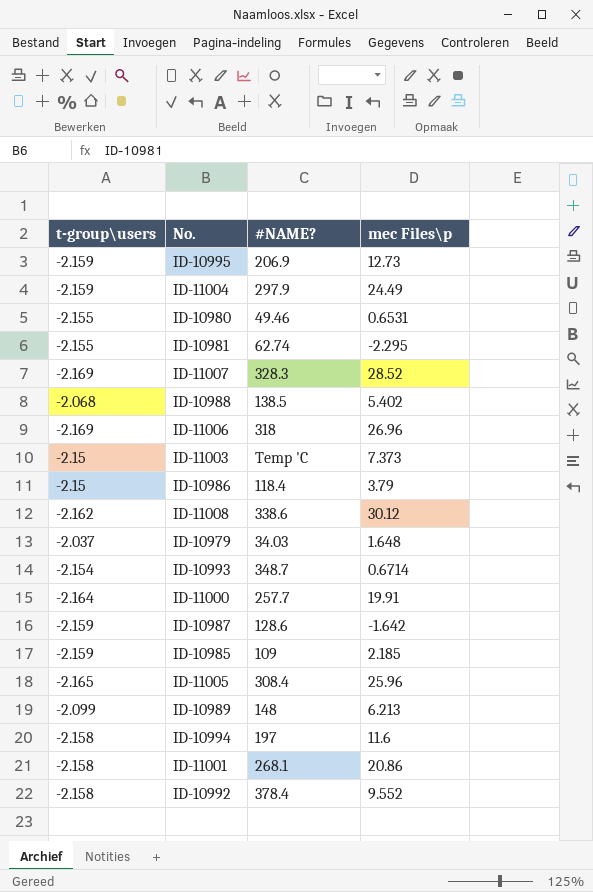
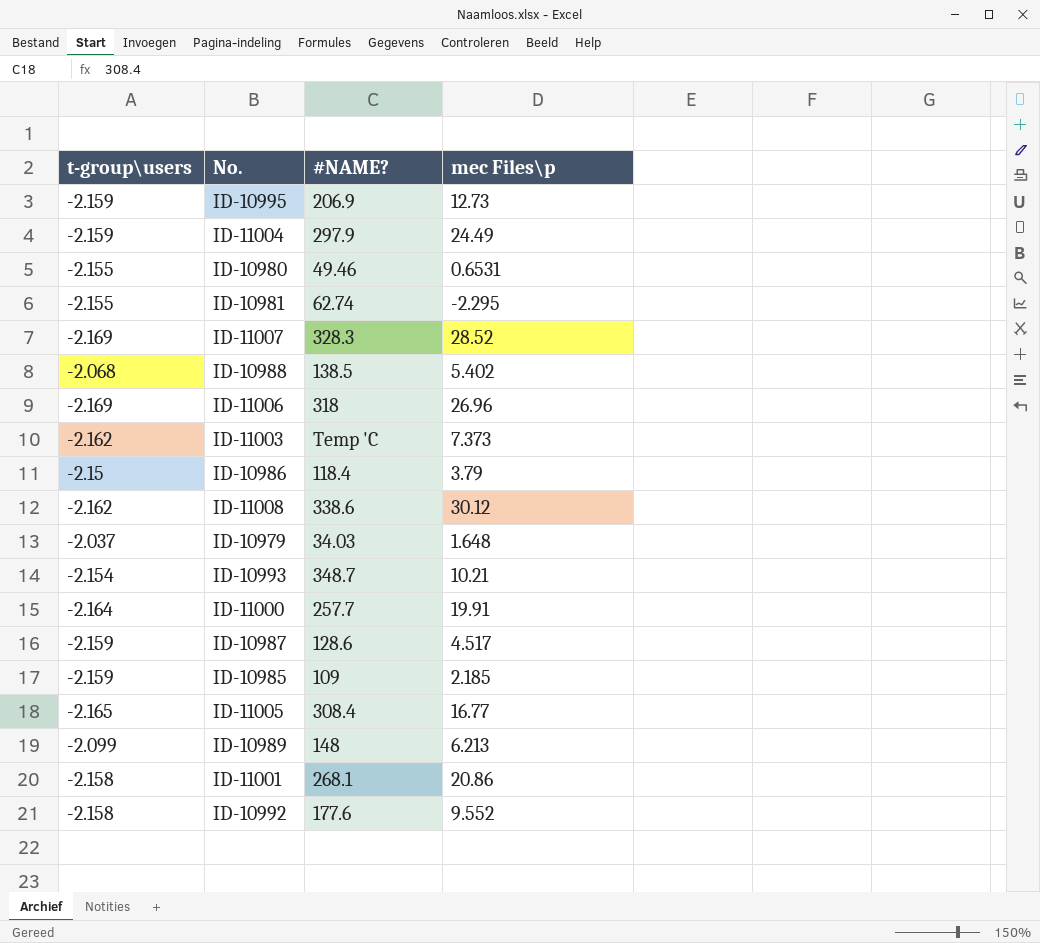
row ID-10994: -2.158 | 197 | 11.6 -> none
ID-11003 | t-group\users: -2.15 -> -2.162
ID-10993 | mec Files\p: 0.6714 -> 10.21
ID-10987 | mec Files\p: -1.642 -> 4.517
ID-11005 | mec Files\p: 25.96 -> 16.77
ID-10992 | #NAME?: 378.4 -> 177.6

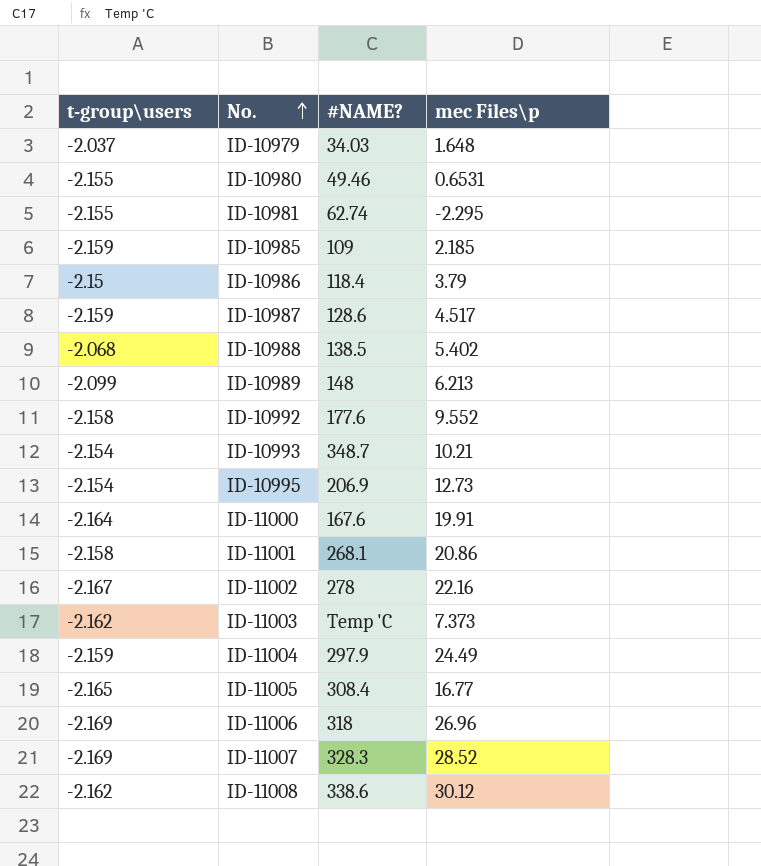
row order: none -> No. ascending
ID-10995 | t-group\users: -2.159 -> -2.154
ID-11000 | #NAME?: 257.7 -> 167.6
row ID-11002: none -> -2.167 | 278 | 22.16

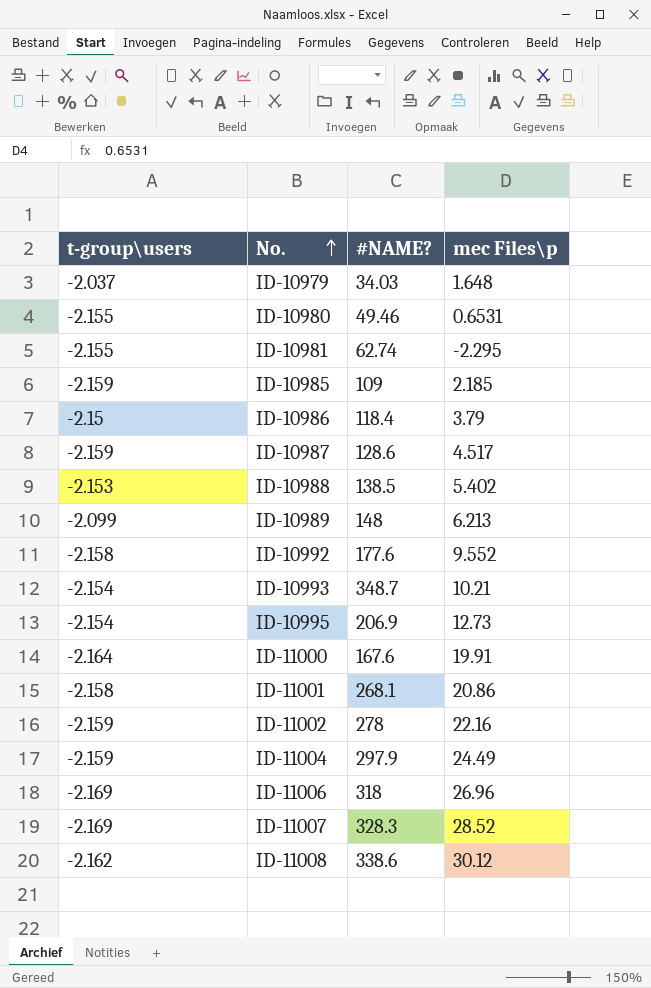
row ID-11003: -2.162 | Temp 'C | 7.373 -> none
row ID-11005: -2.165 | 308.4 | 16.77 -> none
ID-10988 | t-group\users: -2.068 -> -2.153
ID-11002 | t-group\users: -2.167 -> -2.159

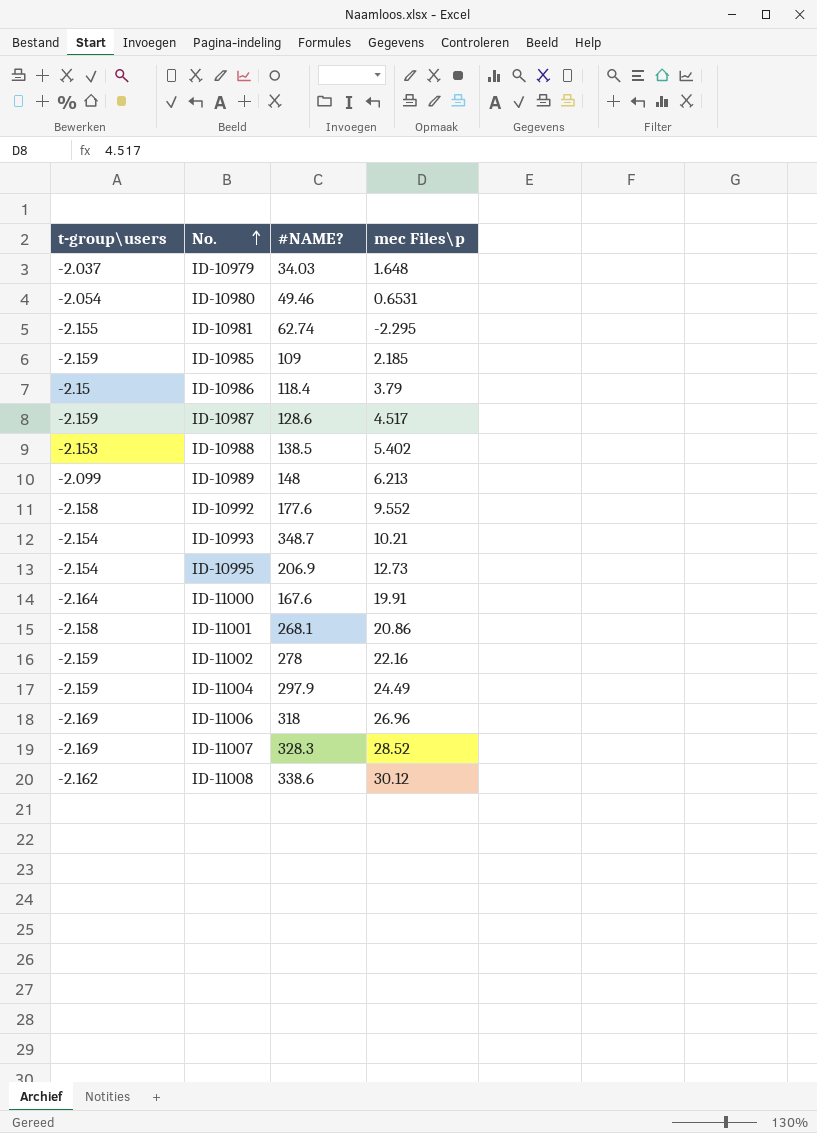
ID-10980 | t-group\users: -2.155 -> -2.054

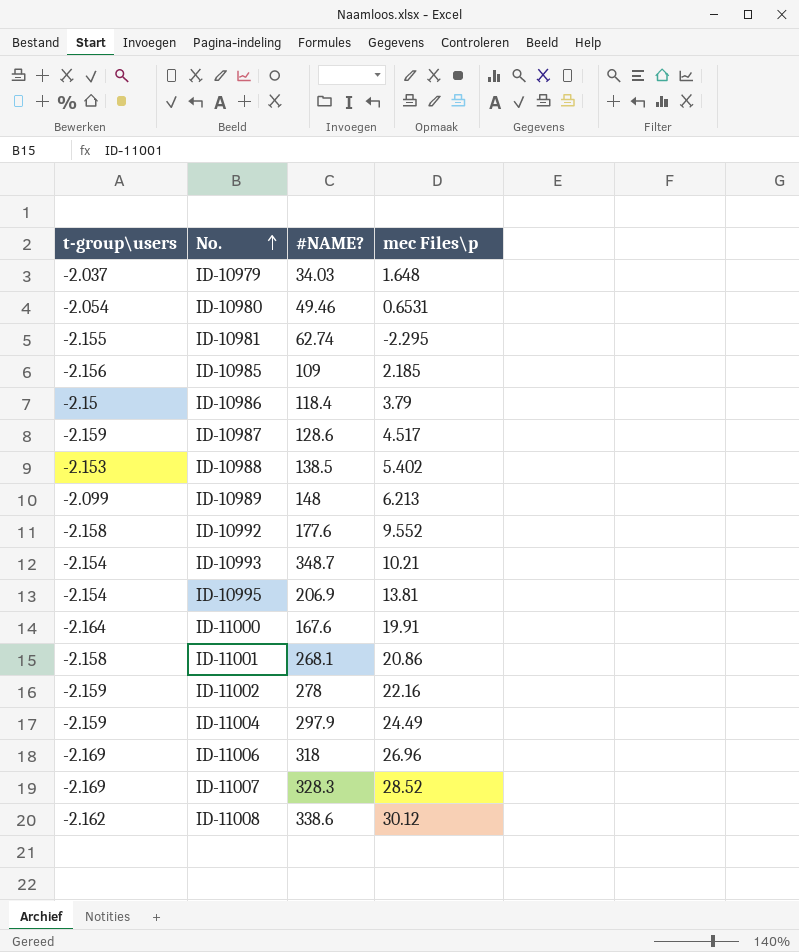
ID-10985 | t-group\users: -2.159 -> -2.156
ID-10995 | mec Files\p: 12.73 -> 13.81

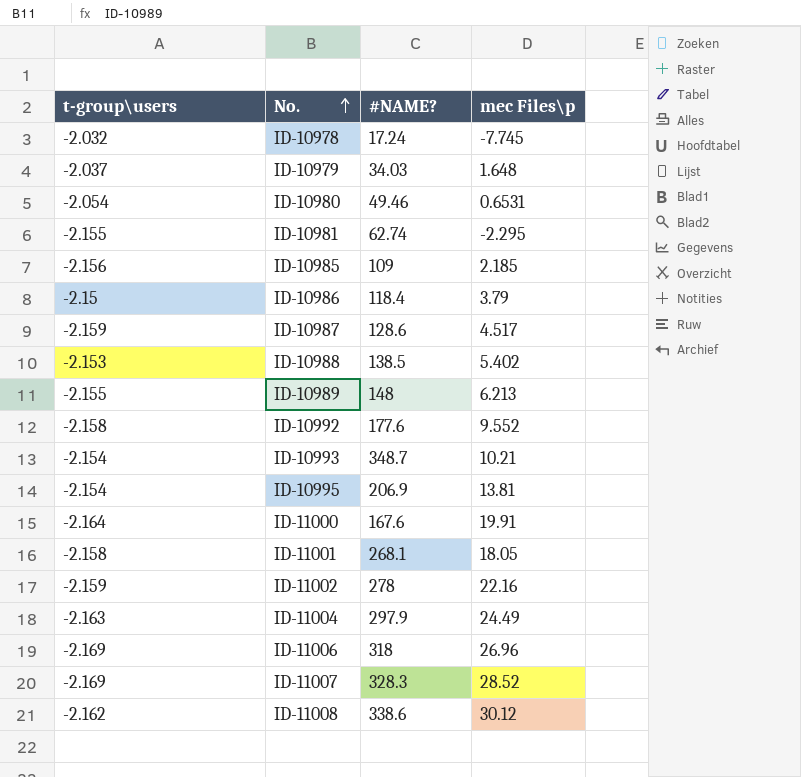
row ID-10978: none -> -2.032 | 17.24 | -7.745
ID-10989 | t-group\users: -2.099 -> -2.155
ID-11001 | mec Files\p: 20.86 -> 18.05
ID-11004 | t-group\users: -2.159 -> -2.163

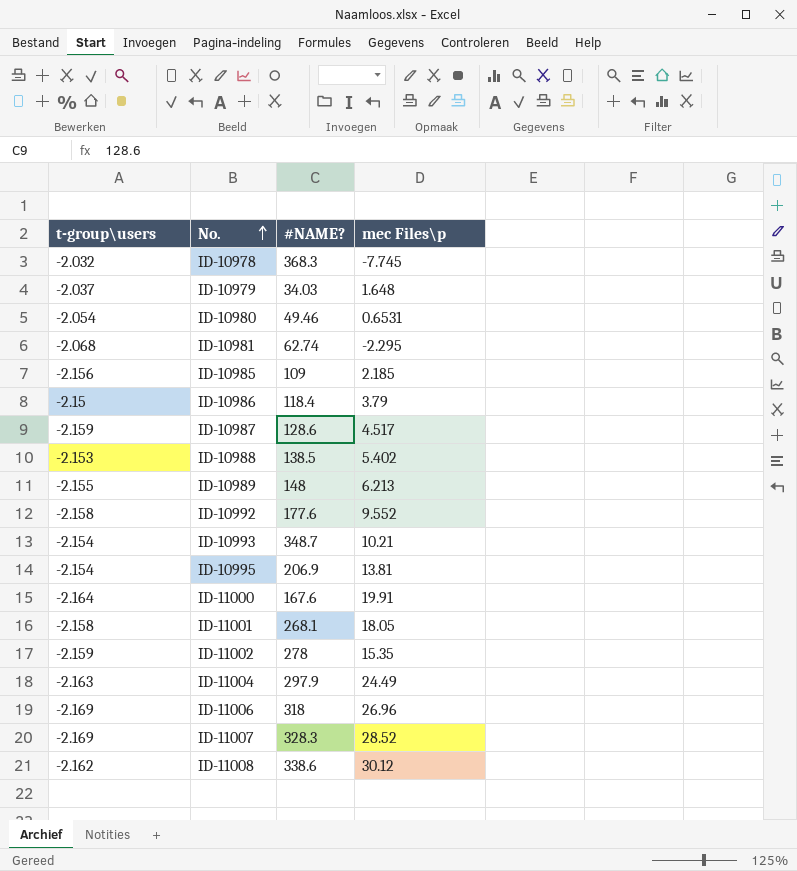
ID-10978 | #NAME?: 17.24 -> 368.3
ID-10981 | t-group\users: -2.155 -> -2.068
ID-11002 | mec Files\p: 22.16 -> 15.35

